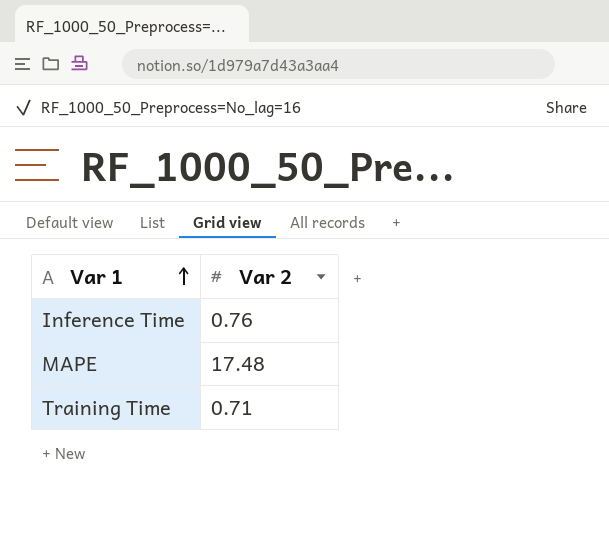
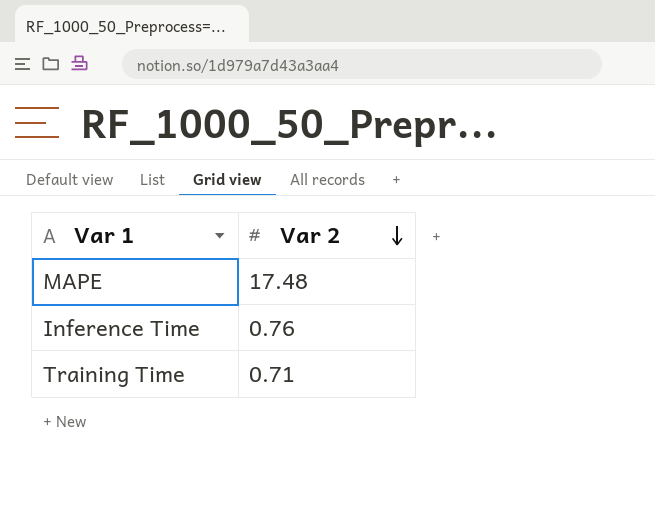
row order: Var 1 ascending -> Var 2 descending

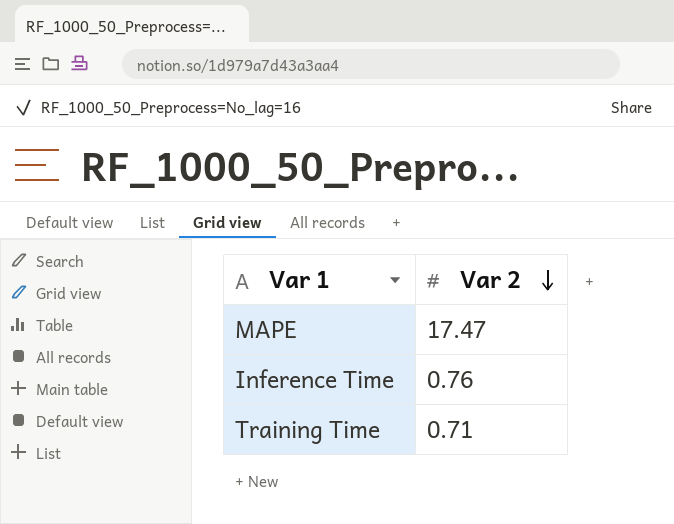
MAPE | Var 2: 17.48 -> 17.47

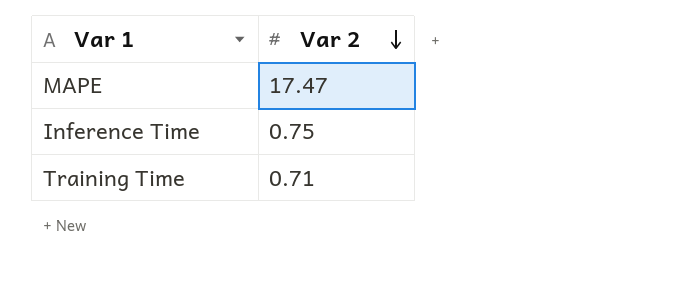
Inference Time | Var 2: 0.76 -> 0.75

